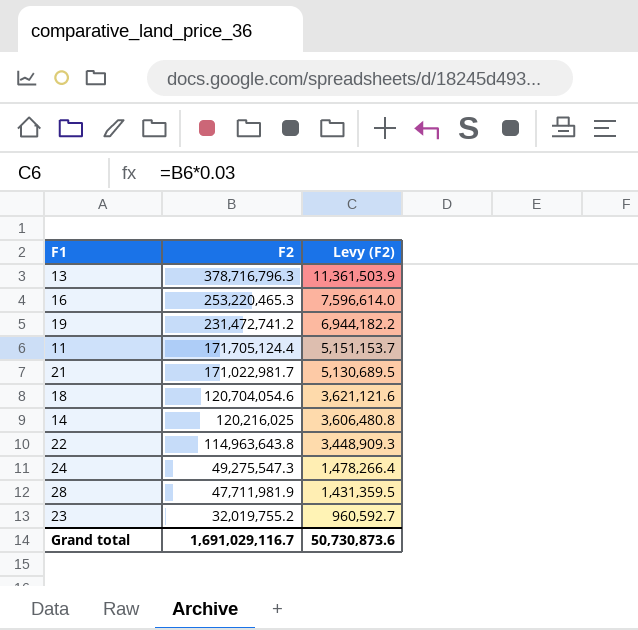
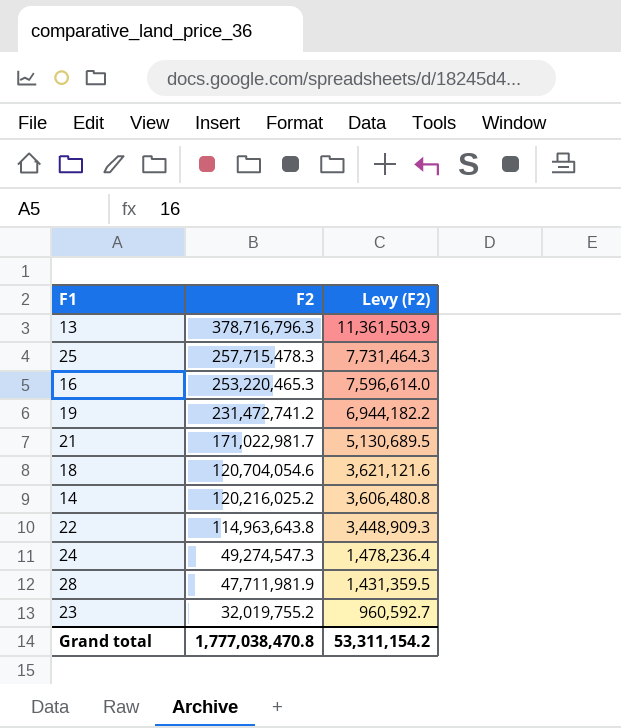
row 11: 171,705,124.4 | 5,151,153.7 -> none
row 25: none -> 257,715,478.3 | 7,731,464.3
14 | F2: 120,216,025 -> 120,216,025.2
24 | F2: 49,275,547.3 -> 49,274,547.3
24 | Levy (F2): 1,478,266.4 -> 1,478,236.4
Grand total | F2: 1,691,029,116.7 -> 1,777,038,470.8
Grand total | Levy (F2): 50,730,873.6 -> 53,311,154.2

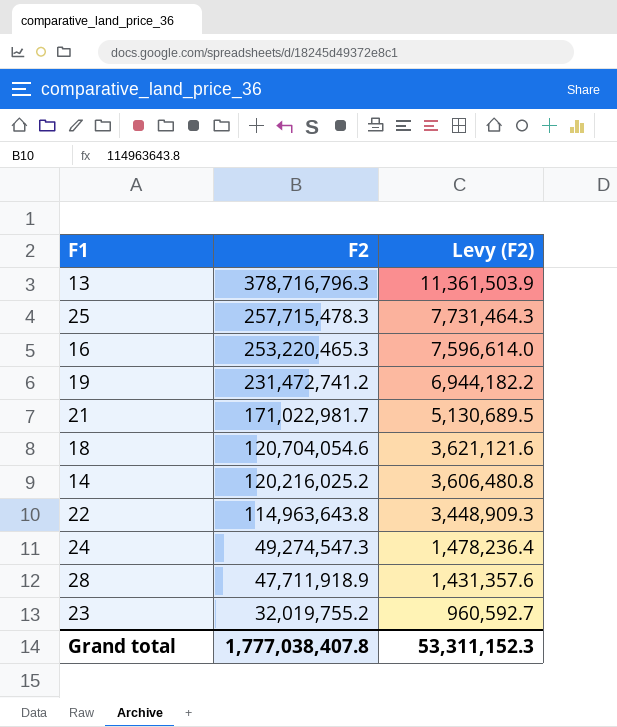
28 | F2: 47,711,981.9 -> 47,711,918.9
28 | Levy (F2): 1,431,359.5 -> 1,431,357.6
Grand total | F2: 1,777,038,470.8 -> 1,777,038,407.8
Grand total | Levy (F2): 53,311,154.2 -> 53,311,152.3

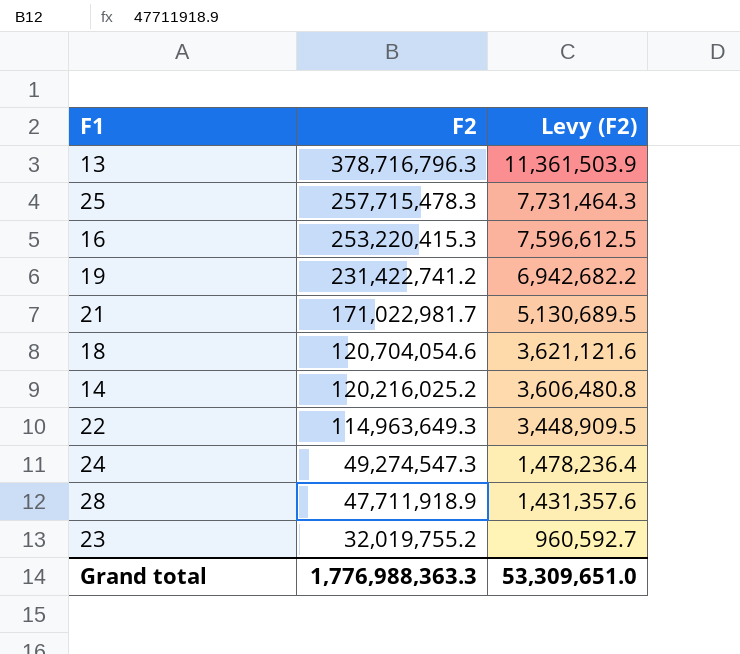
16 | F2: 253,220,465.3 -> 253,220,415.3
16 | Levy (F2): 7,596,614.0 -> 7,596,612.5
19 | F2: 231,472,741.2 -> 231,422,741.2
19 | Levy (F2): 6,944,182.2 -> 6,942,682.2
22 | F2: 114,963,643.8 -> 114,963,649.3
22 | Levy (F2): 3,448,909.3 -> 3,448,909.5
Grand total | F2: 1,777,038,407.8 -> 1,776,988,363.3
Grand total | Levy (F2): 53,311,152.3 -> 53,309,651.0

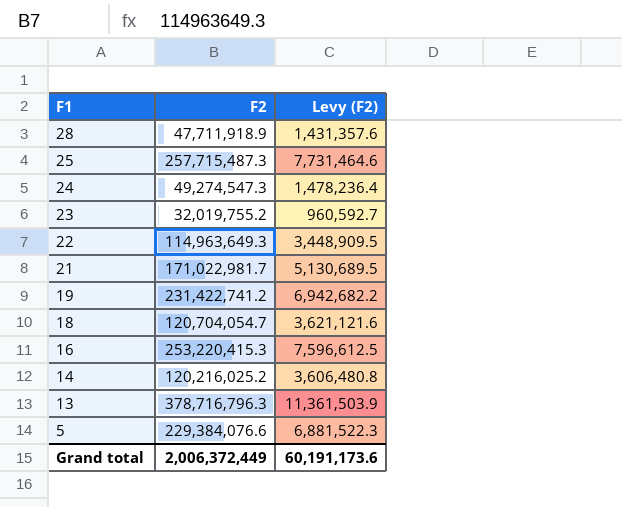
row order: F2 descending -> F1 descending
25 | F2: 257,715,478.3 -> 257,715,487.3
25 | Levy (F2): 7,731,464.3 -> 7,731,464.6
18 | F2: 120,704,054.6 -> 120,704,054.7
row 5: none -> 229,384,076.6 | 6,881,522.3
Grand total | F2: 1,776,988,363.3 -> 2,006,372,449
Grand total | Levy (F2): 53,309,651.0 -> 60,191,173.6

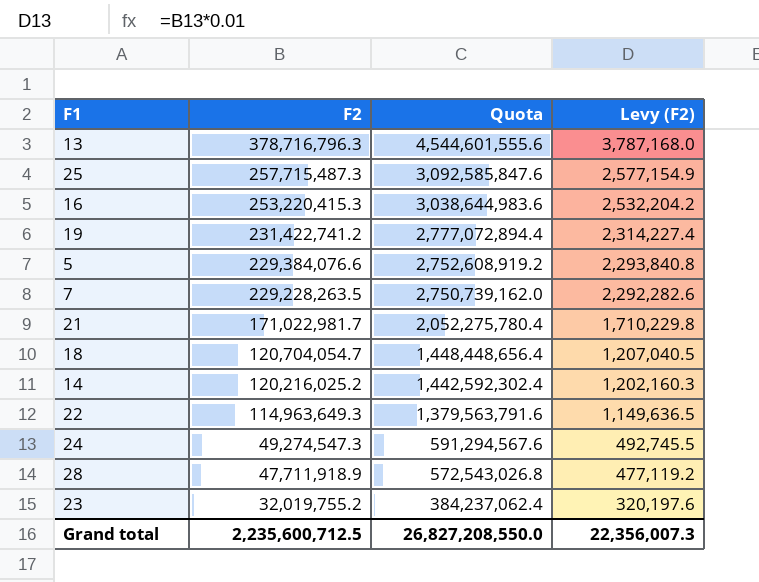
row order: F1 descending -> F2 descending
column Quota | formula: none -> [F2] * 12
column Levy (F2) | formula: [F2] * 0.03 -> [F2] * 0.01
row 7: none -> 229,228,263.5 | 2,750,739,162.0 | 2,292,282.6
Grand total | F2: 2,006,372,449 -> 2,235,600,712.5
Grand total | Levy (F2): 60,191,173.6 -> 22,356,007.3

